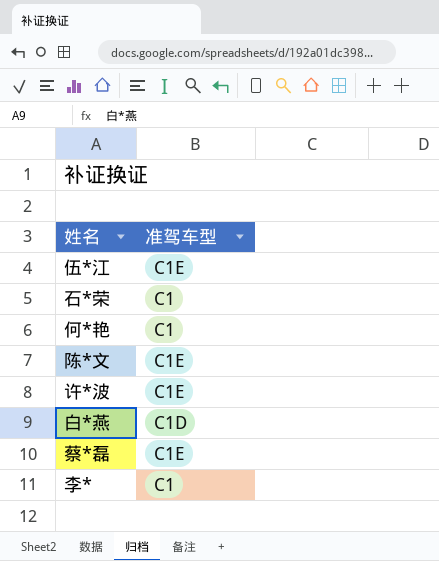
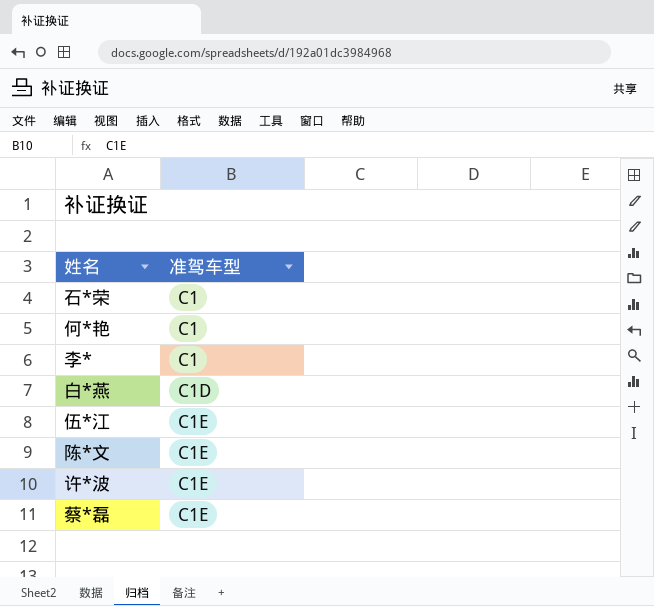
row order: none -> 准驾车型 ascending

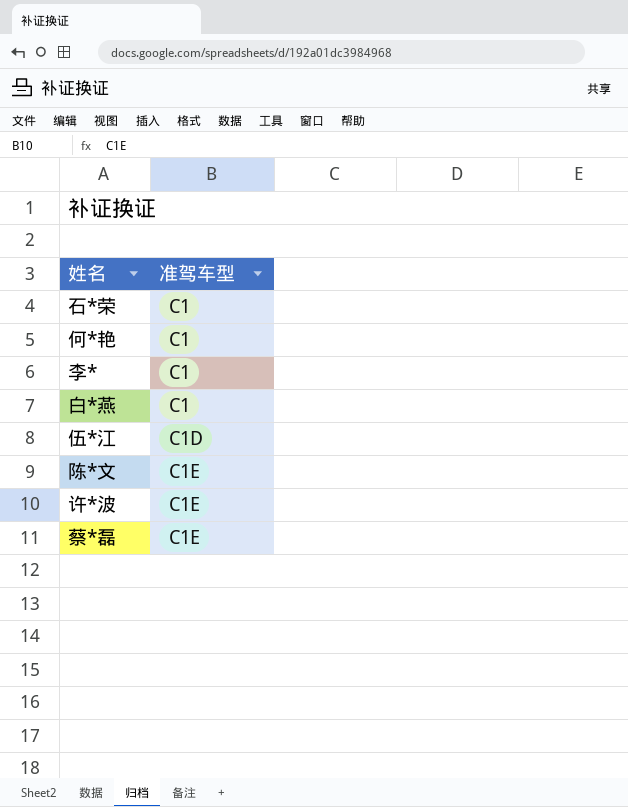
白*燕 | 准驾车型: C1D -> C1
伍*江 | 准驾车型: C1E -> C1D

